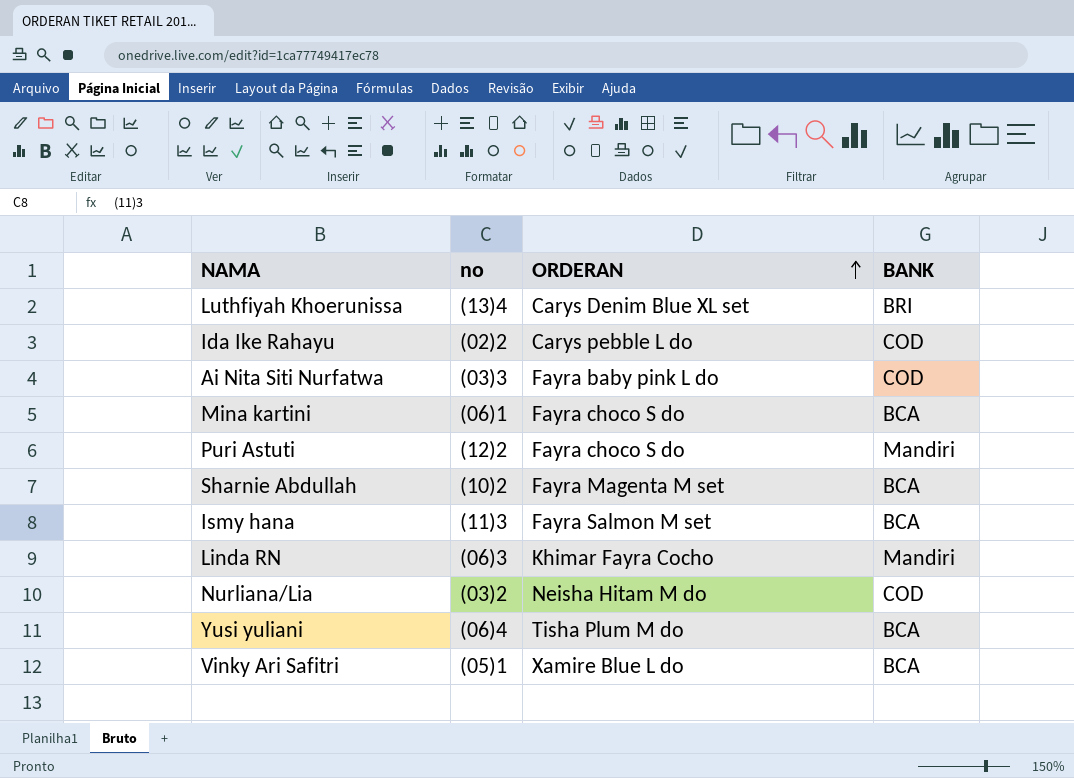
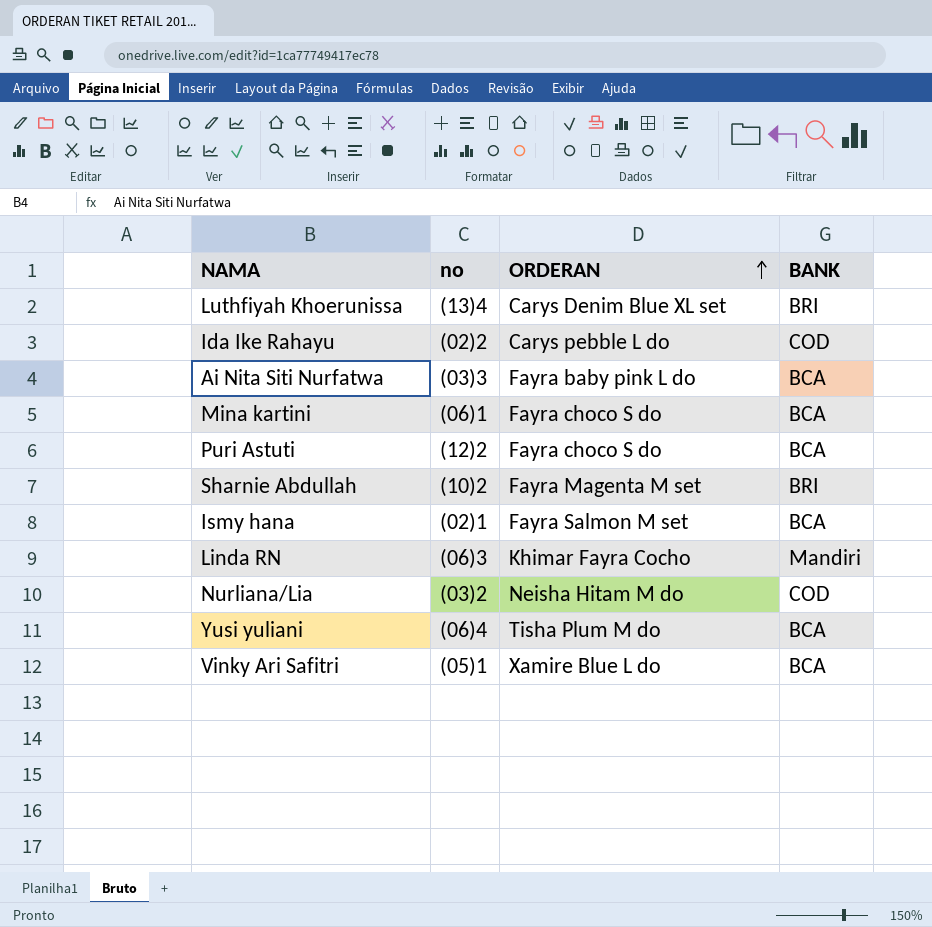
Ai Nita Siti Nurfatwa | BANK: COD -> BCA
Puri Astuti | BANK: Mandiri -> BCA
Sharnie Abdullah | BANK: BCA -> BRI
Ismy hana | no: (11)3 -> (02)1

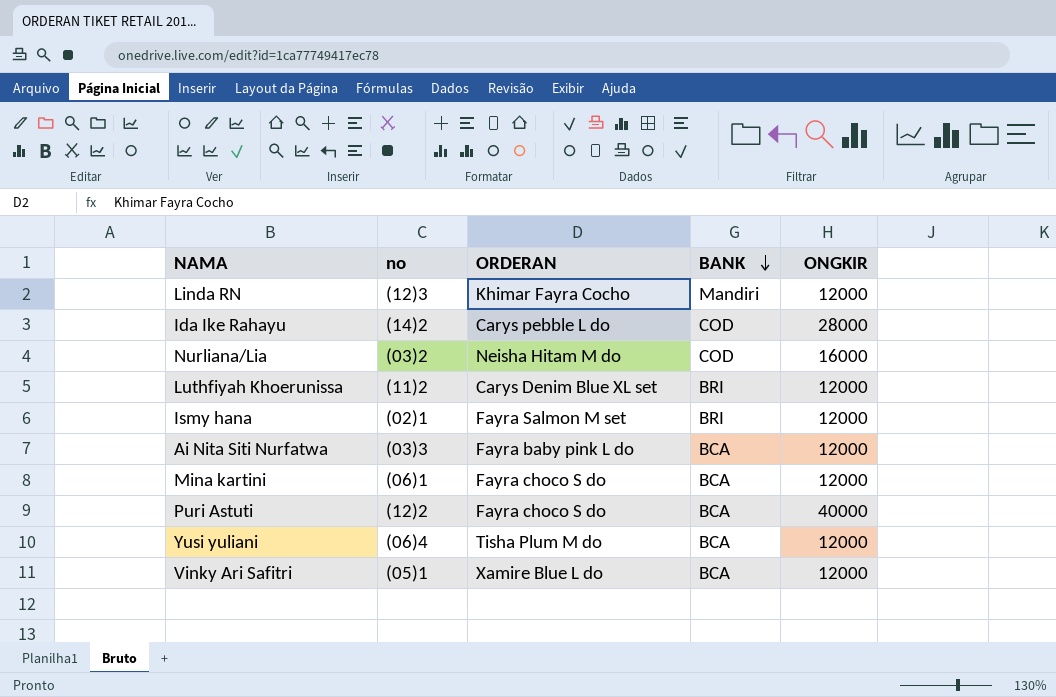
row order: ORDERAN ascending -> BANK descending
column ONGKIR | position: none -> 5
row Sharnie Abdullah: (10)2 | Fayra Magenta M set | BRI -> none
Linda RN | no: (06)3 -> (12)3
Ida Ike Rahayu | no: (02)2 -> (14)2
Luthfiyah Khoerunissa | no: (13)4 -> (11)2
Ismy hana | BANK: BCA -> BRI

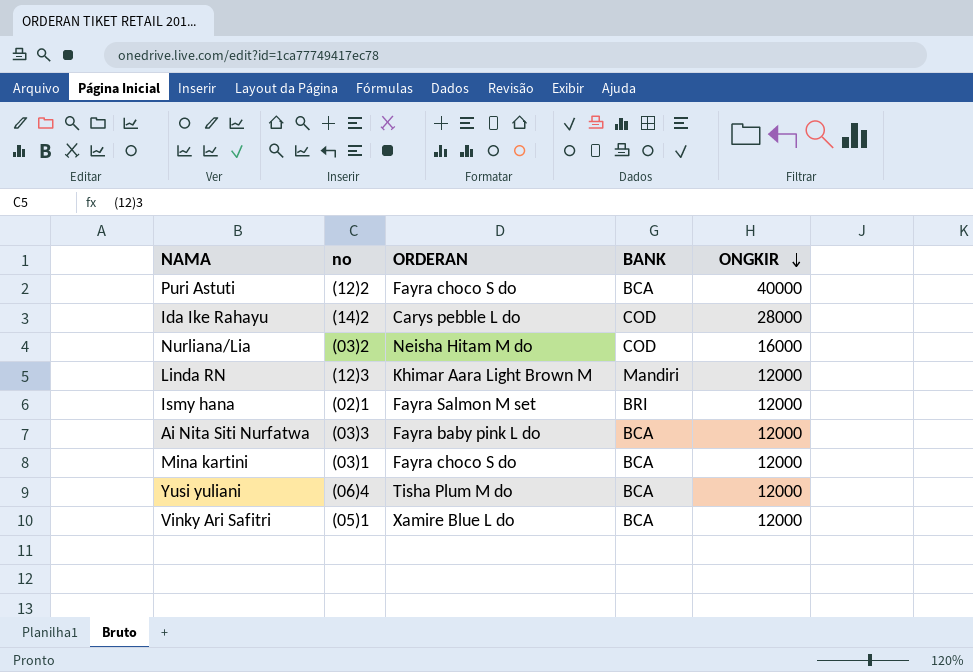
row order: BANK descending -> ONGKIR descending
row Luthfiyah Khoerunissa: (11)2 | Carys Denim Blue XL set | BRI | 12000 -> none
Linda RN | ORDERAN: Khimar Fayra Cocho -> Khimar Aara Light Brown M
Mina kartini | no: (06)1 -> (03)1

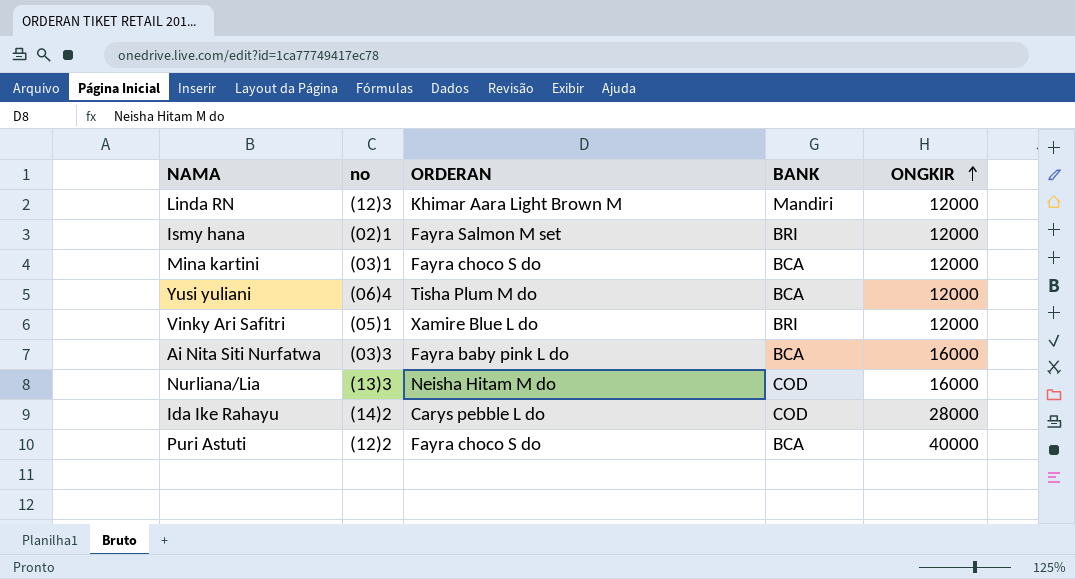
row order: ONGKIR descending -> ONGKIR ascending
Vinky Ari Safitri | BANK: BCA -> BRI
Ai Nita Siti Nurfatwa | ONGKIR: 12000 -> 16000
Nurliana/Lia | no: (03)2 -> (13)3

